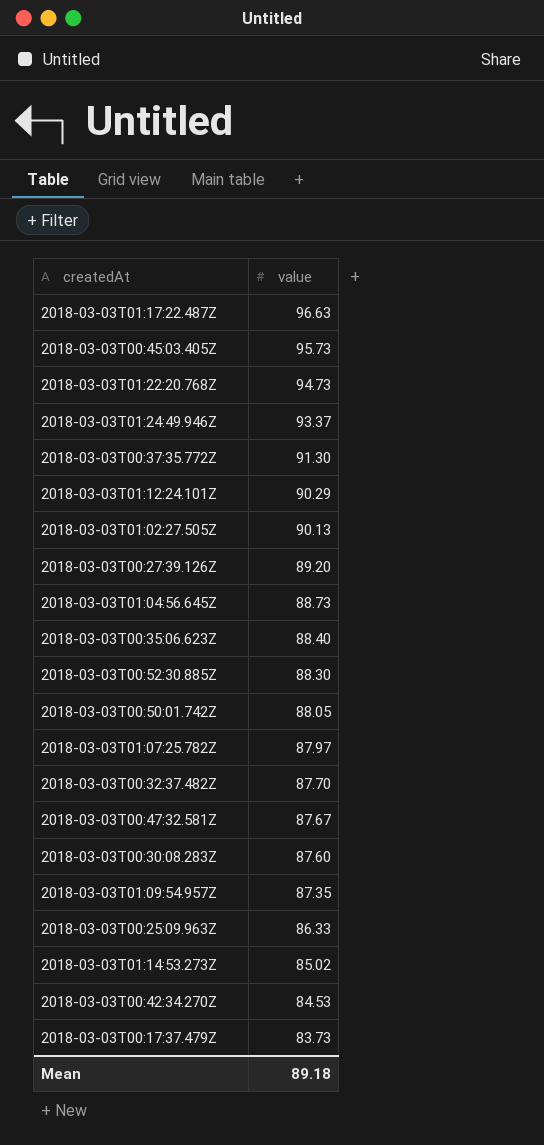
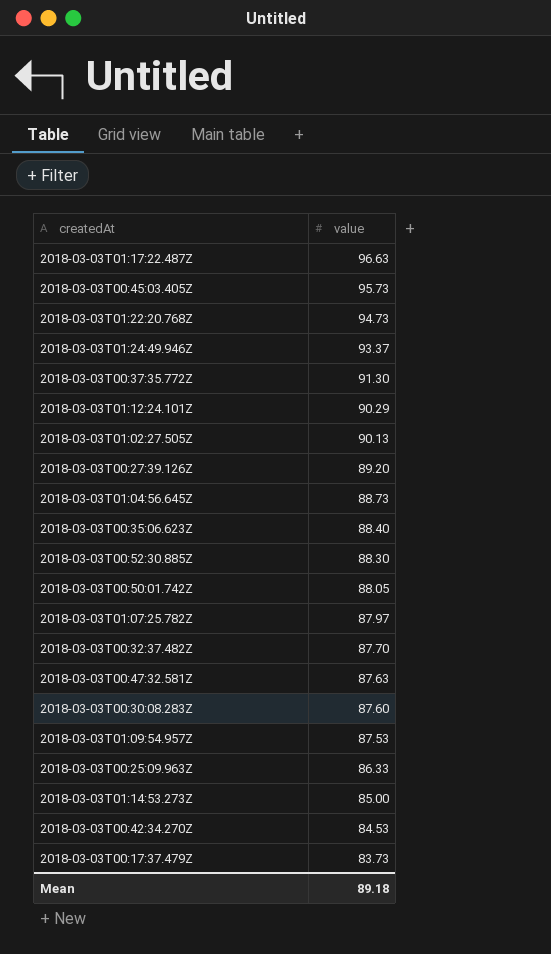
2018-03-03T00:47:32.581Z | value: 87.67 -> 87.63
2018-03-03T01:09:54.957Z | value: 87.35 -> 87.53
2018-03-03T01:14:53.273Z | value: 85.02 -> 85.00

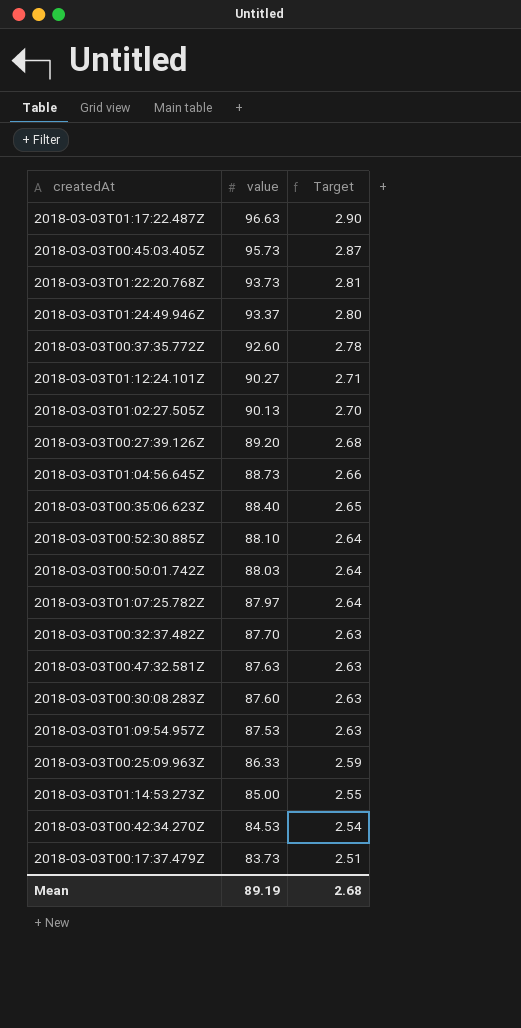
column Target | formula: none -> [value] * 0.03
2018-03-03T01:22:20.768Z | value: 94.73 -> 93.73
2018-03-03T00:37:35.772Z | value: 91.30 -> 92.60
2018-03-03T01:12:24.101Z | value: 90.29 -> 90.27
2018-03-03T00:52:30.885Z | value: 88.30 -> 88.10
2018-03-03T00:50:01.742Z | value: 88.05 -> 88.03
Mean | value: 89.18 -> 89.19

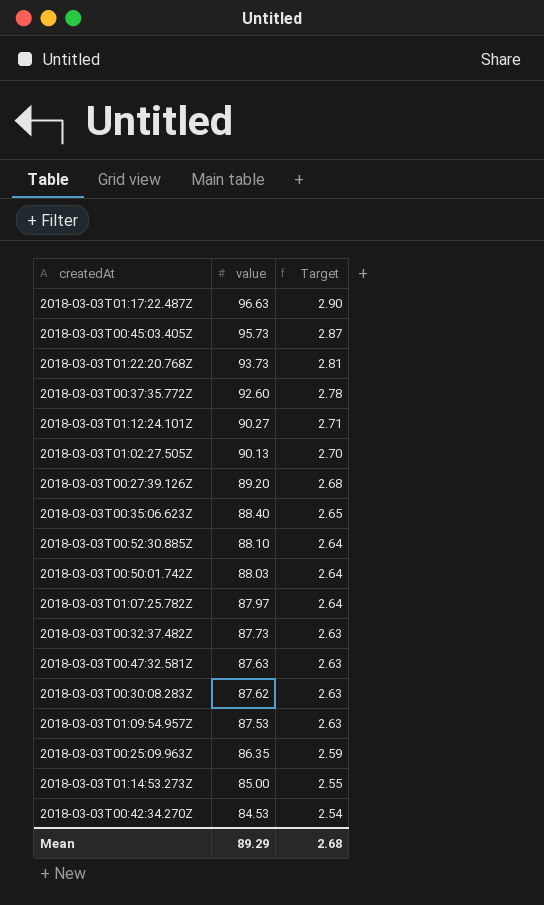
row 2018-03-03T01:24:49.946Z: 93.37 | 2.80 -> none
row 2018-03-03T01:04:56.645Z: 88.73 | 2.66 -> none
row 2018-03-03T00:17:37.479Z: 83.73 | 2.51 -> none
2018-03-03T00:32:37.482Z | value: 87.70 -> 87.73
2018-03-03T00:30:08.283Z | value: 87.60 -> 87.62
2018-03-03T00:25:09.963Z | value: 86.33 -> 86.35
Mean | value: 89.19 -> 89.29

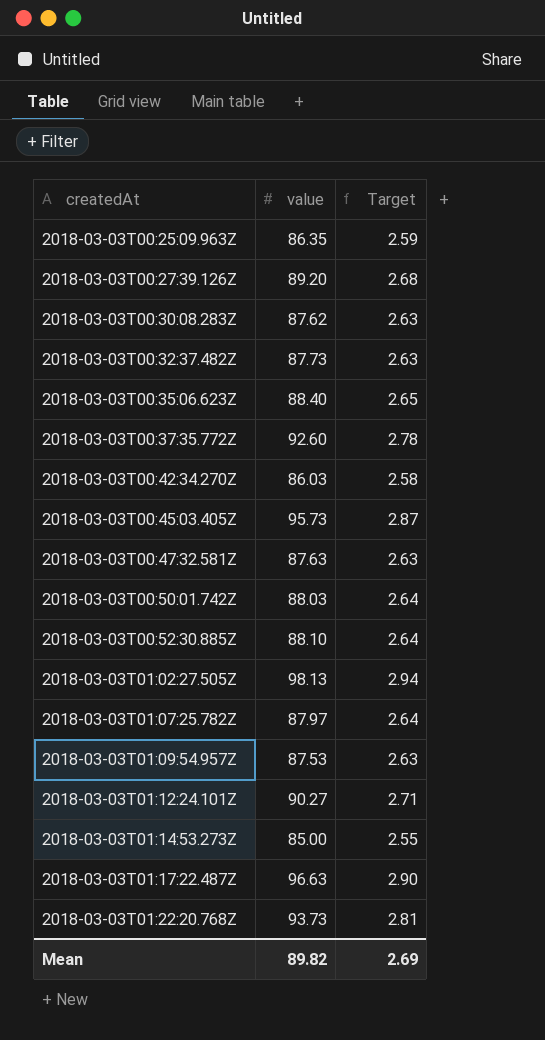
row order: value descending -> createdAt ascending
2018-03-03T00:42:34.270Z | value: 84.53 -> 86.03
2018-03-03T00:42:34.270Z | Target: 2.54 -> 2.58
2018-03-03T01:02:27.505Z | value: 90.13 -> 98.13
2018-03-03T01:02:27.505Z | Target: 2.70 -> 2.94
Mean | value: 89.29 -> 89.82
Mean | Target: 2.68 -> 2.69

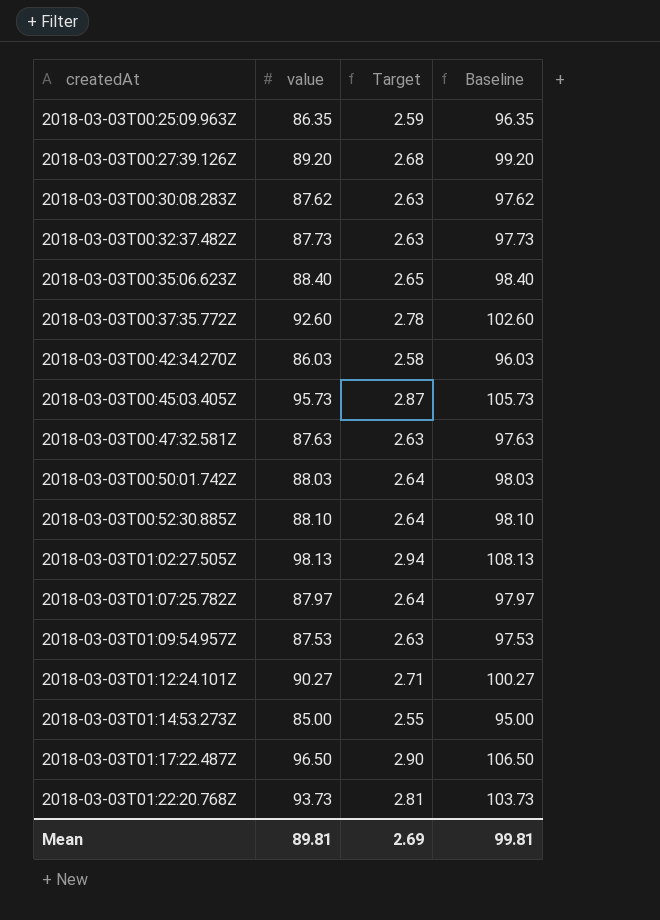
column Baseline | formula: none -> [value] + 10
2018-03-03T01:17:22.487Z | value: 96.63 -> 96.50
Mean | value: 89.82 -> 89.81

